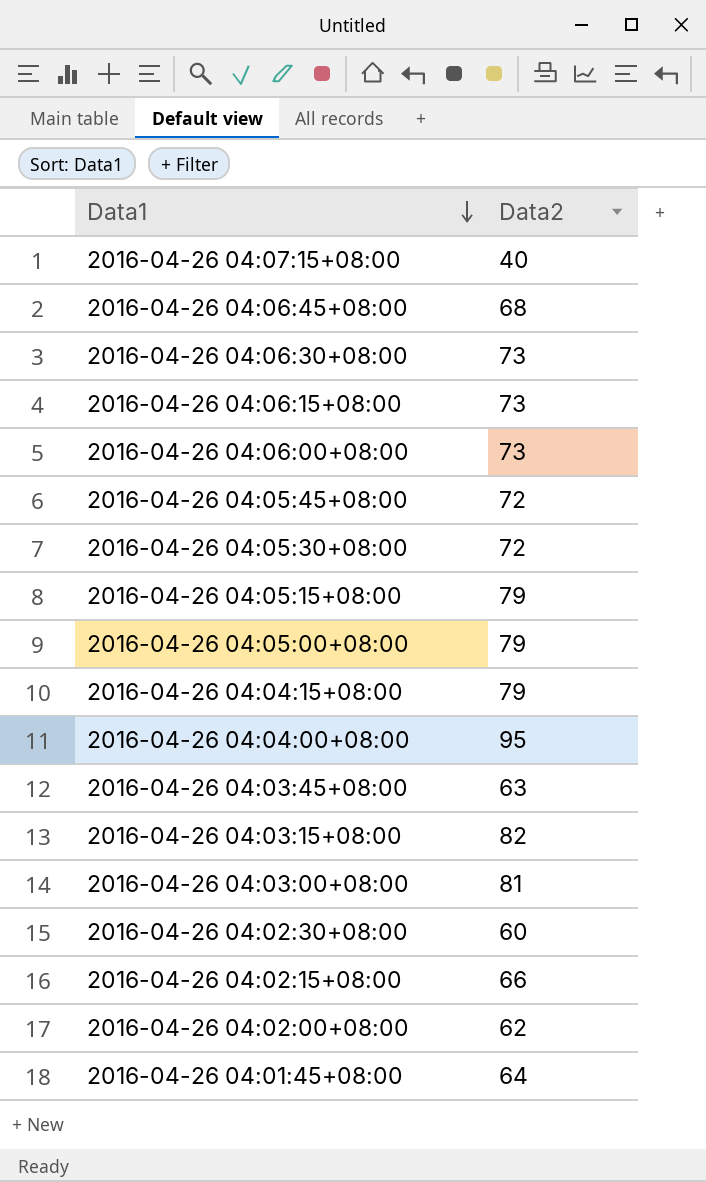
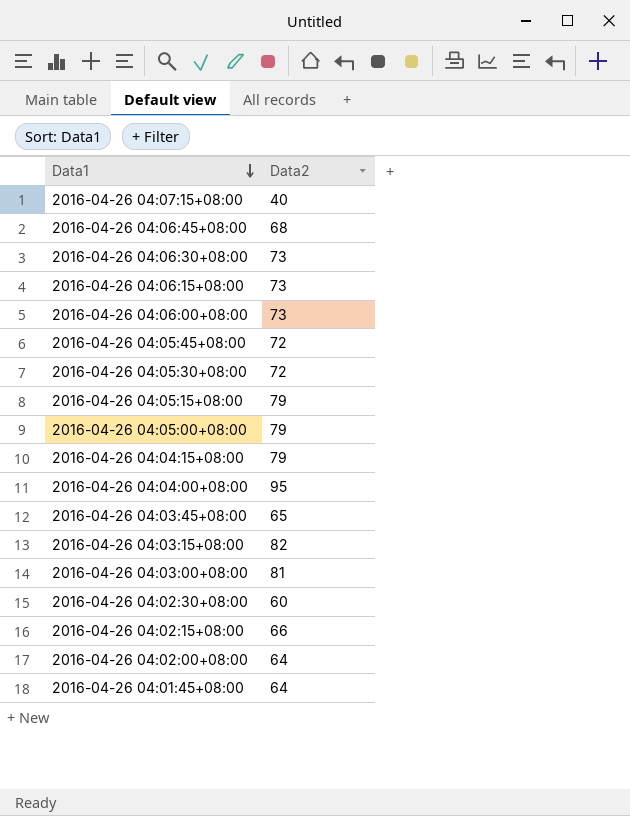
2016-04-26 04:03:45+08:00 | Data2: 63 -> 65
2016-04-26 04:02:00+08:00 | Data2: 62 -> 64

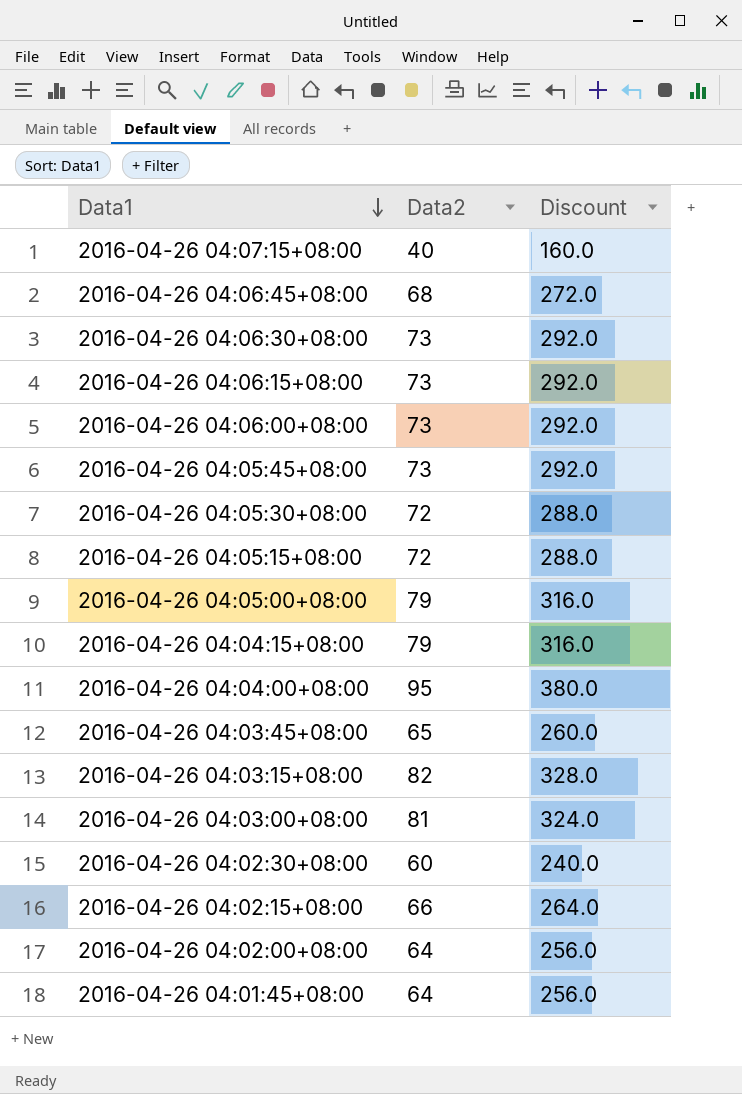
column Discount | formula: none -> [Data2] * 4
2016-04-26 04:05:45+08:00 | Data2: 72 -> 73
2016-04-26 04:05:15+08:00 | Data2: 79 -> 72

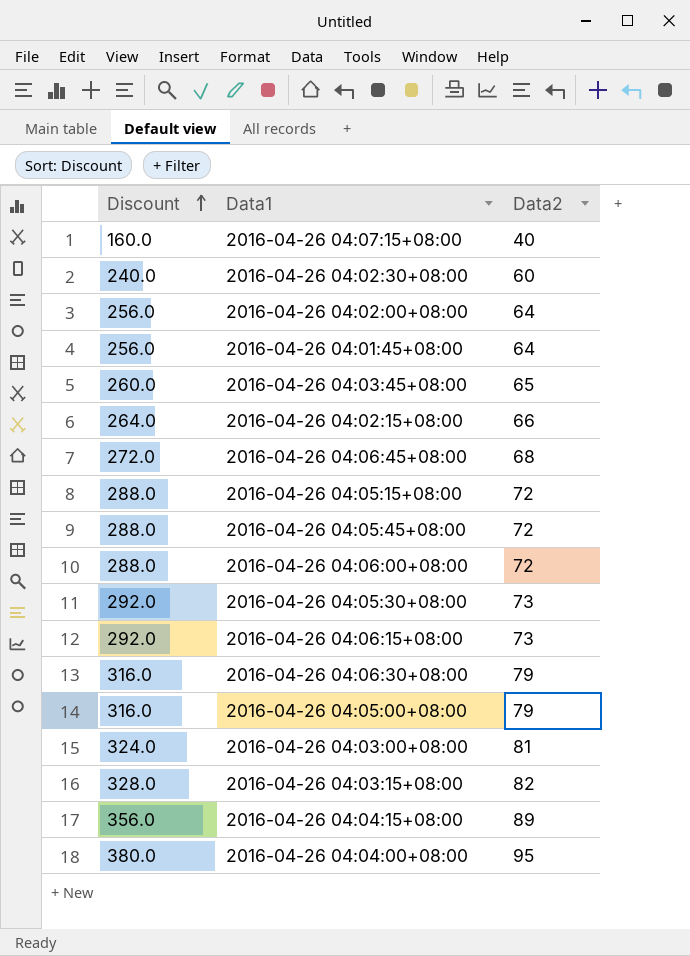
row order: Data1 descending -> Discount ascending
column Discount | position: 3 -> 1
2016-04-26 04:05:45+08:00 | Discount: 292.0 -> 288.0
2016-04-26 04:05:45+08:00 | Data2: 73 -> 72
2016-04-26 04:06:00+08:00 | Discount: 292.0 -> 288.0
2016-04-26 04:06:00+08:00 | Data2: 73 -> 72
2016-04-26 04:05:30+08:00 | Discount: 288.0 -> 292.0
2016-04-26 04:05:30+08:00 | Data2: 72 -> 73
2016-04-26 04:06:30+08:00 | Discount: 292.0 -> 316.0
2016-04-26 04:06:30+08:00 | Data2: 73 -> 79
2016-04-26 04:04:15+08:00 | Discount: 316.0 -> 356.0
2016-04-26 04:04:15+08:00 | Data2: 79 -> 89

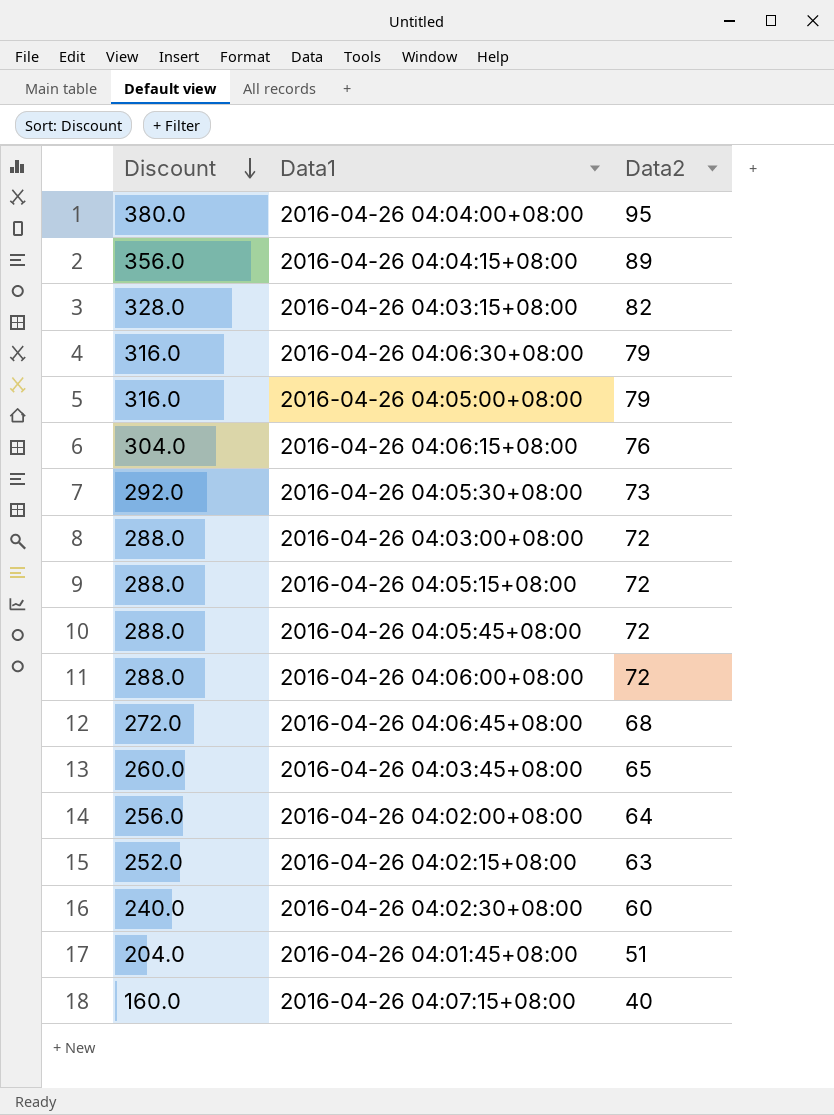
row order: Discount ascending -> Discount descending
2016-04-26 04:06:15+08:00 | Discount: 292.0 -> 304.0
2016-04-26 04:06:15+08:00 | Data2: 73 -> 76
2016-04-26 04:03:00+08:00 | Discount: 324.0 -> 288.0
2016-04-26 04:03:00+08:00 | Data2: 81 -> 72
2016-04-26 04:02:15+08:00 | Discount: 264.0 -> 252.0
2016-04-26 04:02:15+08:00 | Data2: 66 -> 63
2016-04-26 04:01:45+08:00 | Discount: 256.0 -> 204.0
2016-04-26 04:01:45+08:00 | Data2: 64 -> 51

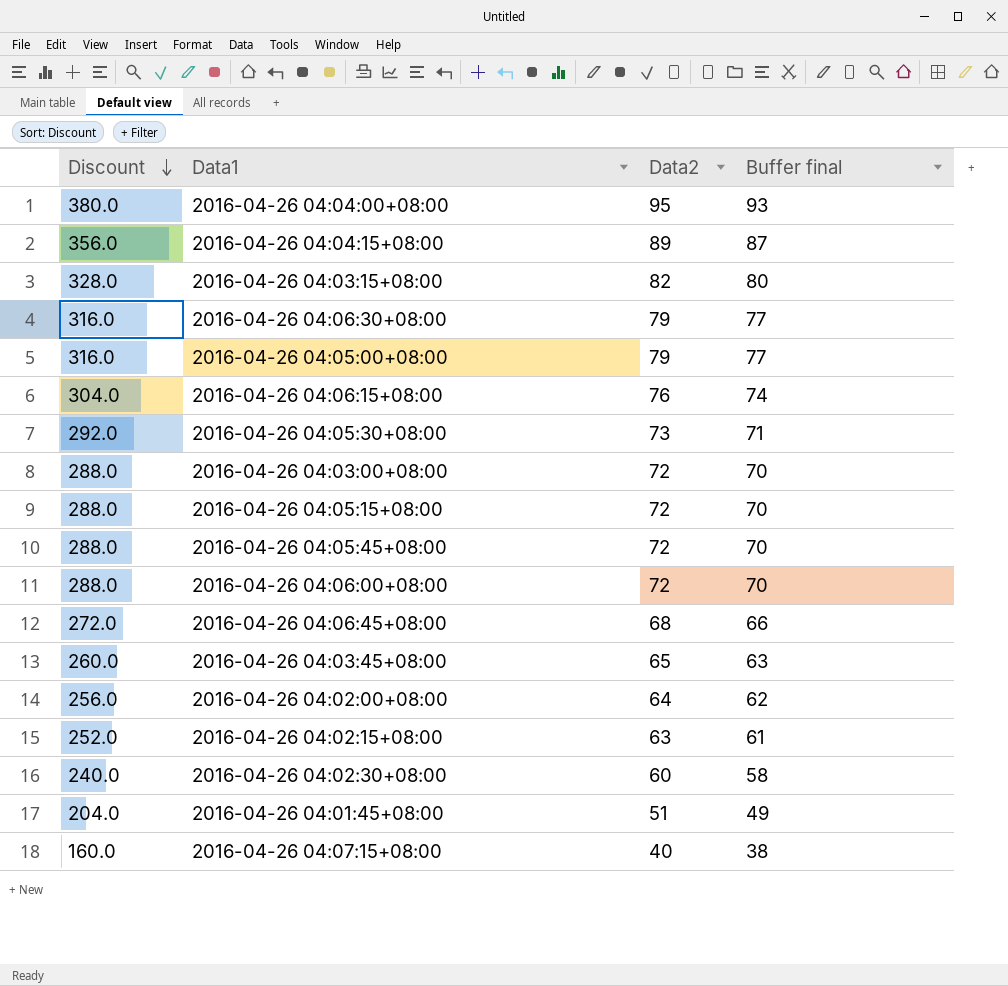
column Buffer final | formula: none -> [Data2] - 2

